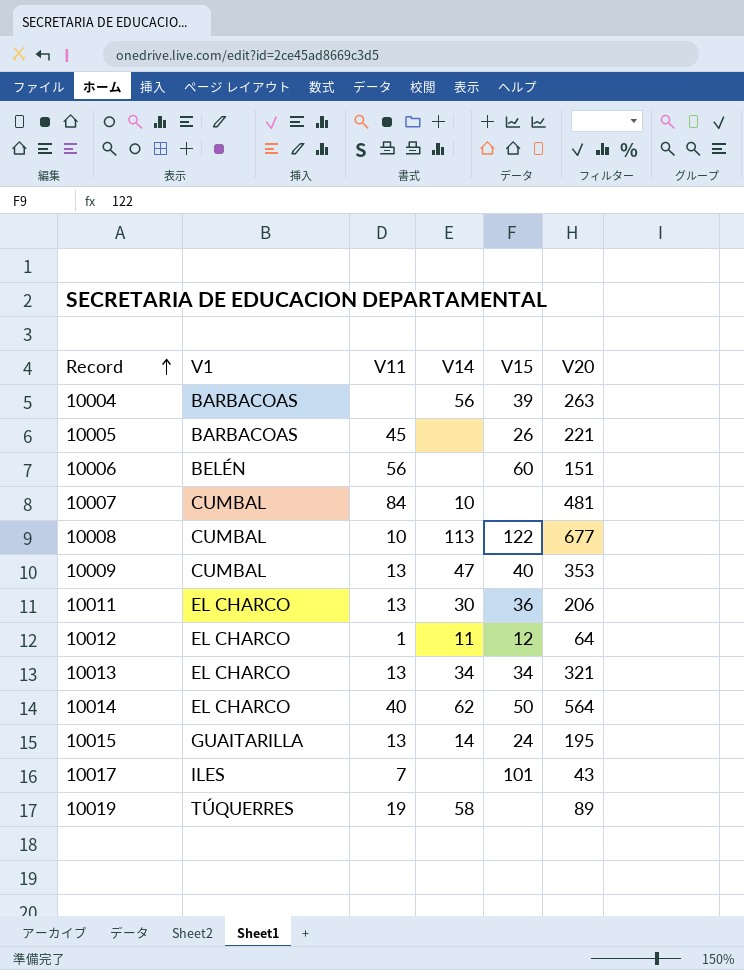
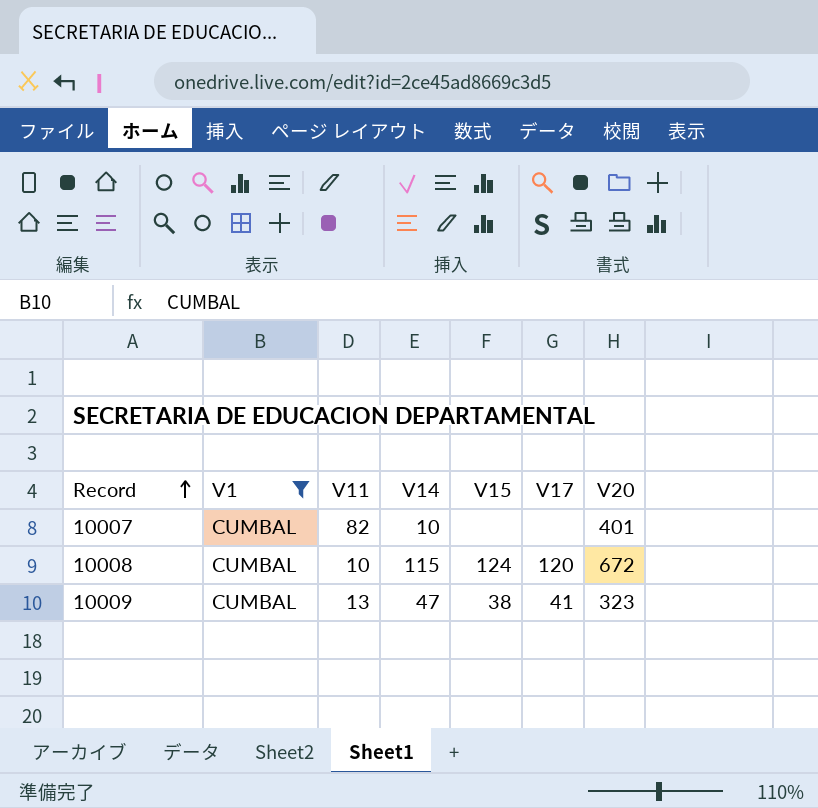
filter: none -> V1 = CUMBAL
column V17 | position: none -> 6
10007 | V11: 84 -> 82
10007 | V20: 481 -> 401
10008 | V14: 113 -> 115
10008 | V15: 122 -> 124
10008 | V20: 677 -> 672
10009 | V15: 40 -> 38
10009 | V20: 353 -> 323

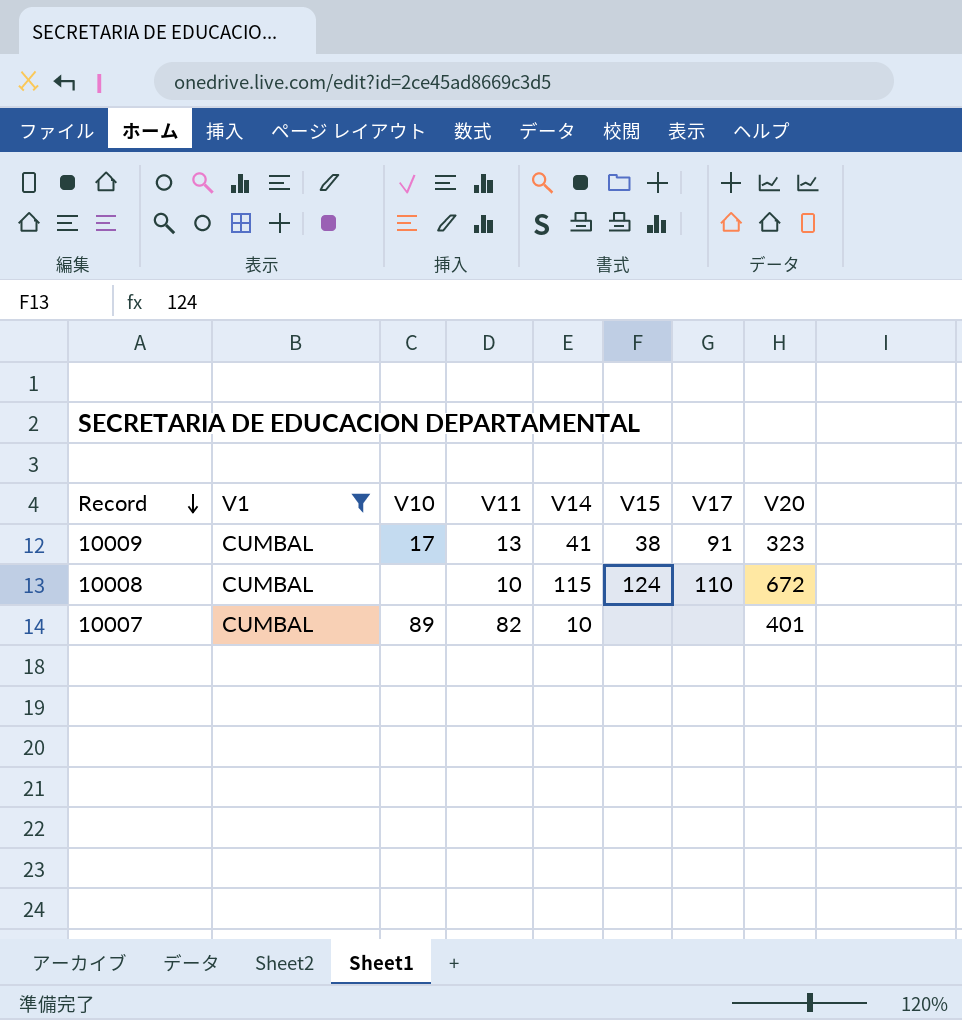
row order: Record ascending -> Record descending
column V10 | position: none -> 3
10009 | V14: 47 -> 41
10009 | V17: 41 -> 91
10008 | V17: 120 -> 110

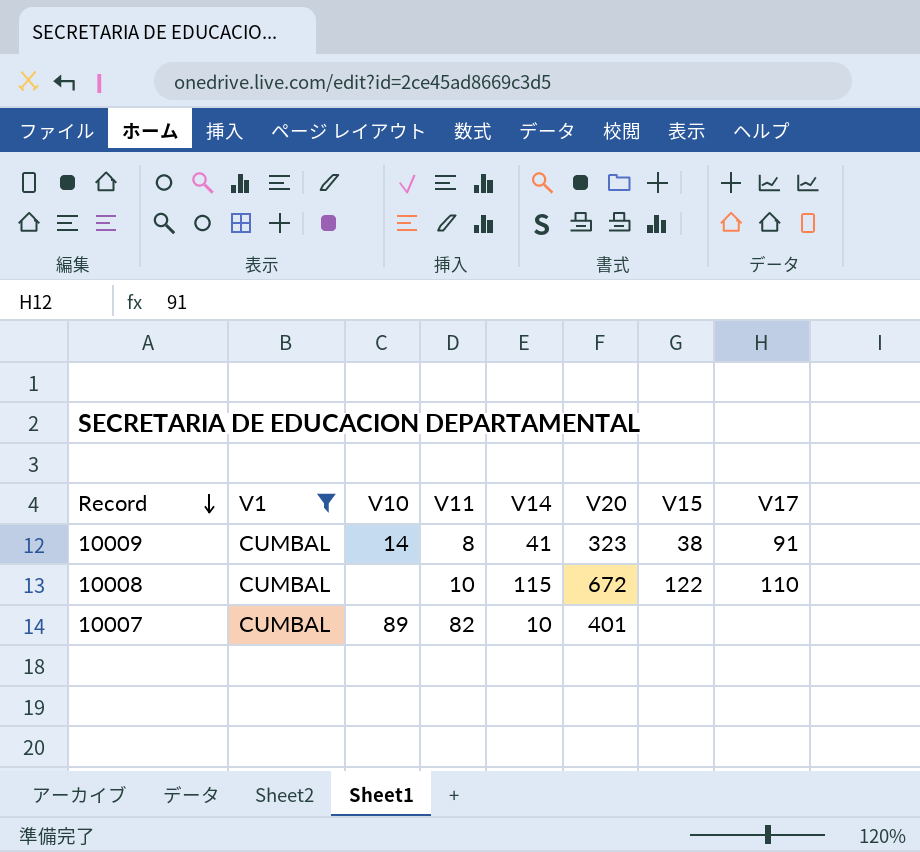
column V20 | position: 8 -> 6
10009 | V10: 17 -> 14
10009 | V11: 13 -> 8
10008 | V15: 124 -> 122

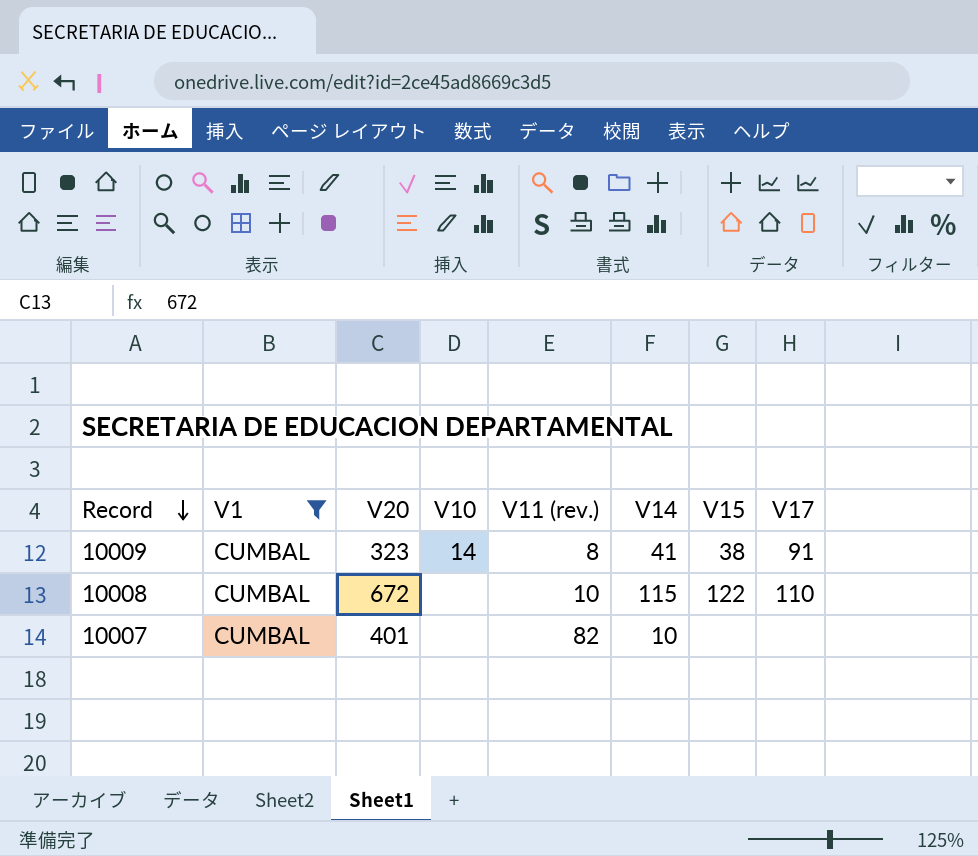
column V20 | position: 6 -> 3
column name: V11 -> V11 (rev.)
10007 | V10: 89 -> none

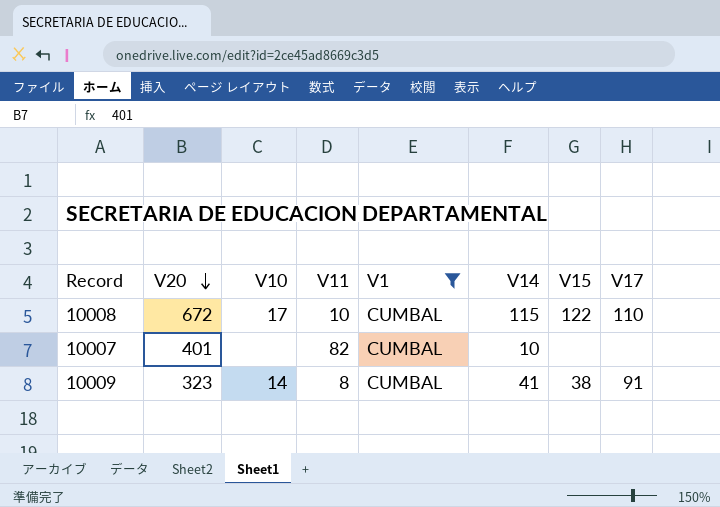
row order: Record descending -> V20 descending
column name: V11 (rev.) -> V11
column V1 | position: 2 -> 5
10008 | V10: none -> 17

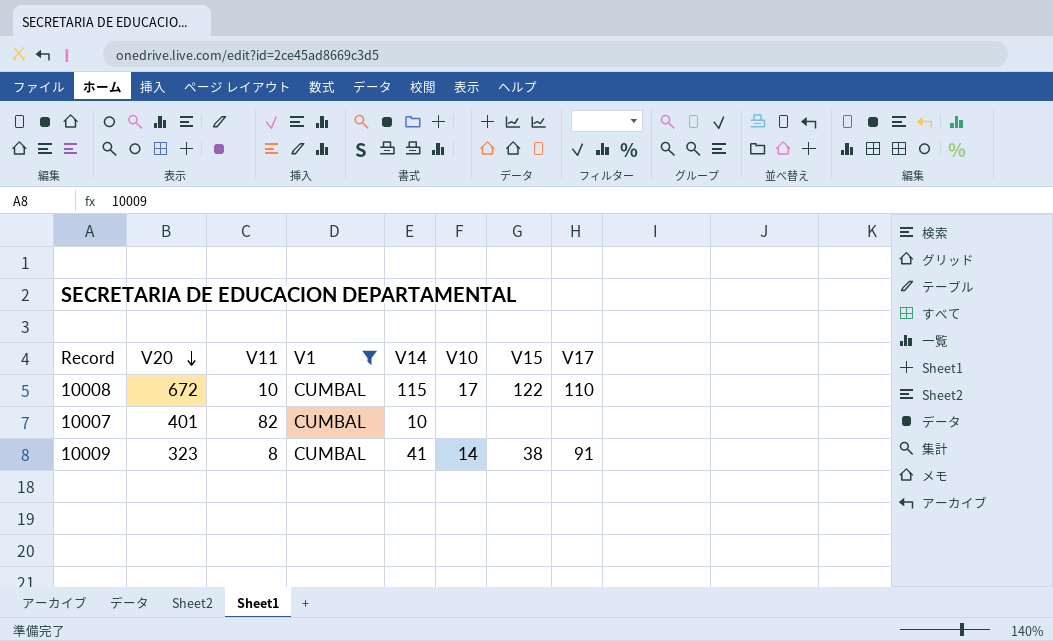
column V10 | position: 3 -> 6

